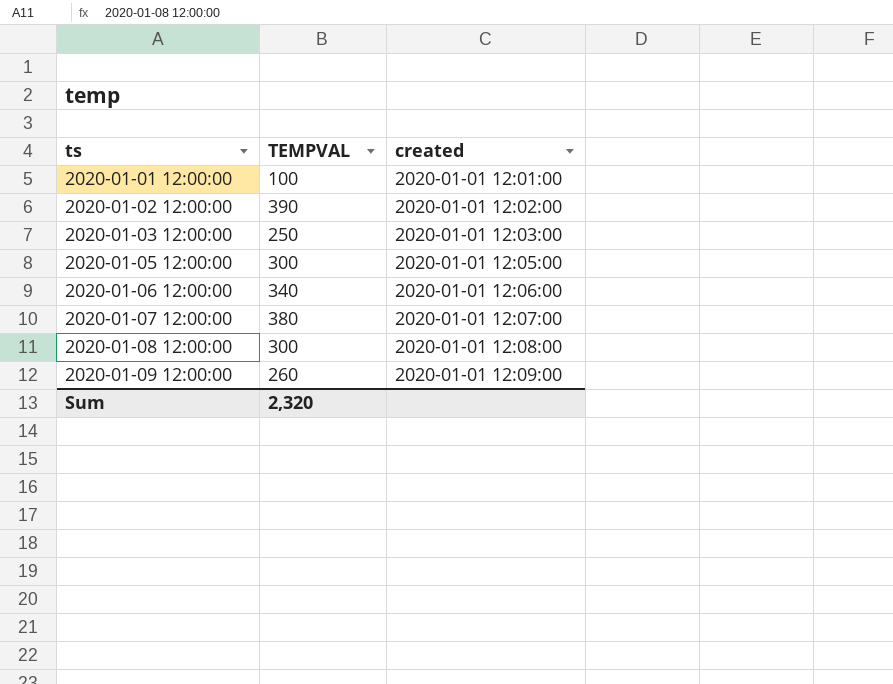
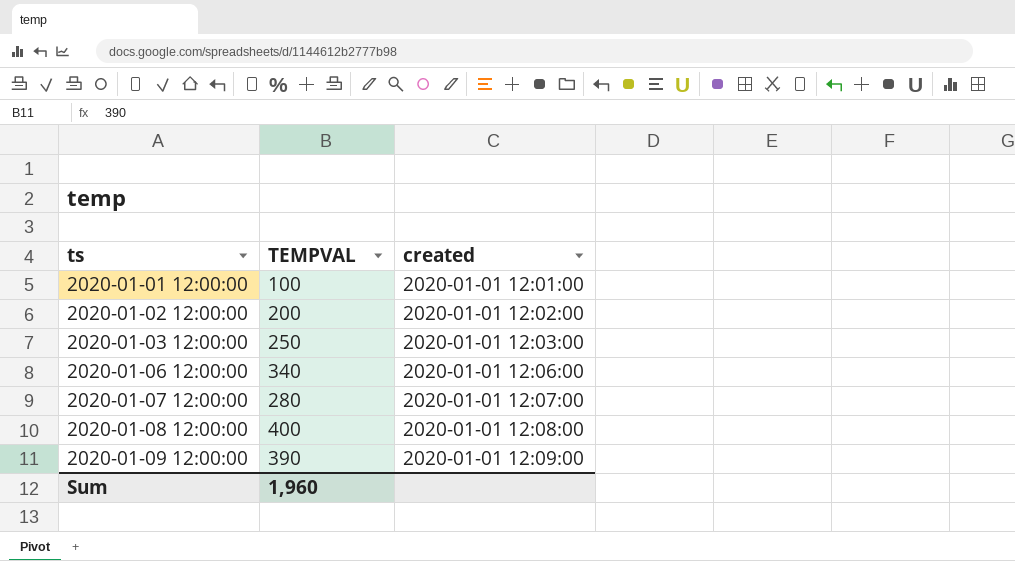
row 2020-01-05 12:00:00: 300 | 2020-01-01 12:05:00 -> none
2020-01-02 12:00:00 | TEMPVAL: 390 -> 200
2020-01-07 12:00:00 | TEMPVAL: 380 -> 280
2020-01-08 12:00:00 | TEMPVAL: 300 -> 400
2020-01-09 12:00:00 | TEMPVAL: 260 -> 390
Sum | TEMPVAL: 2,320 -> 1,960

